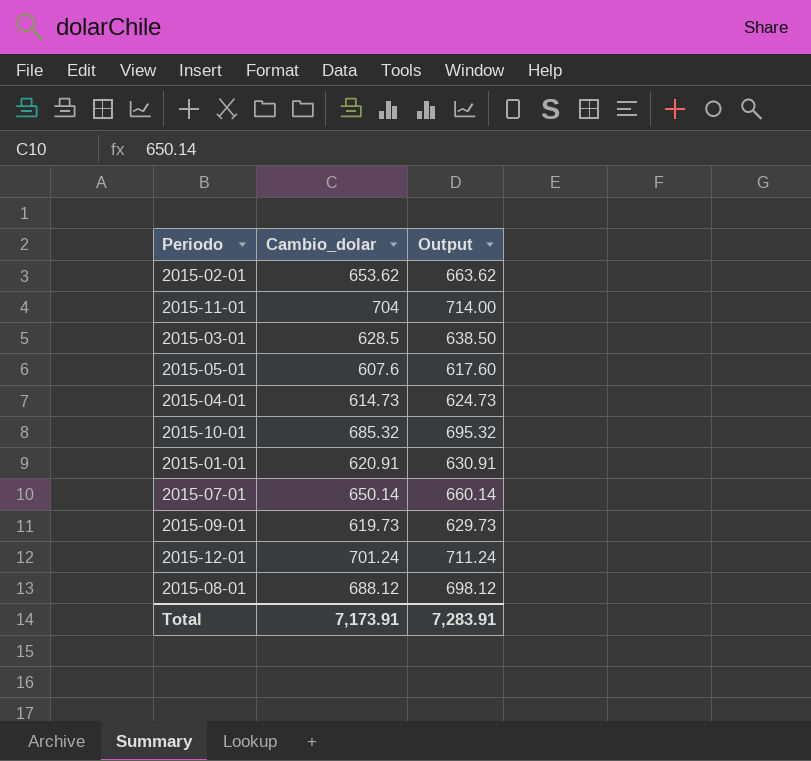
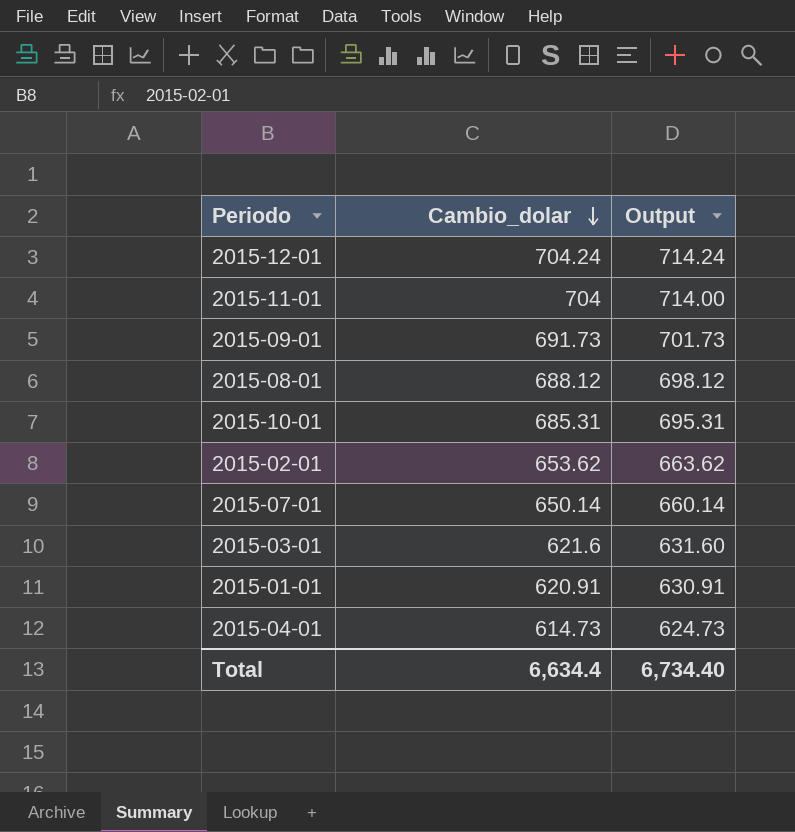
row order: none -> Cambio_dolar descending
row 2015-05-01: 607.6 | 617.60 -> none
2015-12-01 | Cambio_dolar: 701.24 -> 704.24
2015-12-01 | Output: 711.24 -> 714.24
2015-09-01 | Cambio_dolar: 619.73 -> 691.73
2015-09-01 | Output: 629.73 -> 701.73
2015-10-01 | Cambio_dolar: 685.32 -> 685.31
2015-10-01 | Output: 695.32 -> 695.31
2015-03-01 | Cambio_dolar: 628.5 -> 621.6
2015-03-01 | Output: 638.50 -> 631.60
Total | Cambio_dolar: 7,173.91 -> 6,634.4
Total | Output: 7,283.91 -> 6,734.40

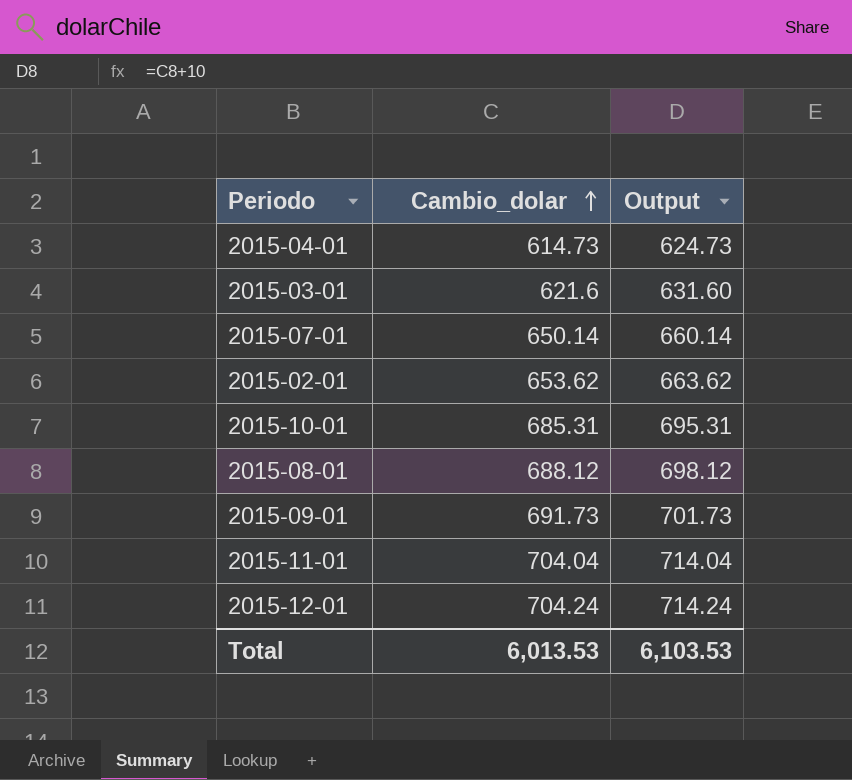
row order: Cambio_dolar descending -> Cambio_dolar ascending
row 2015-01-01: 620.91 | 630.91 -> none
2015-11-01 | Cambio_dolar: 704 -> 704.04
2015-11-01 | Output: 714.00 -> 714.04
Total | Cambio_dolar: 6,634.4 -> 6,013.53
Total | Output: 6,734.40 -> 6,103.53

